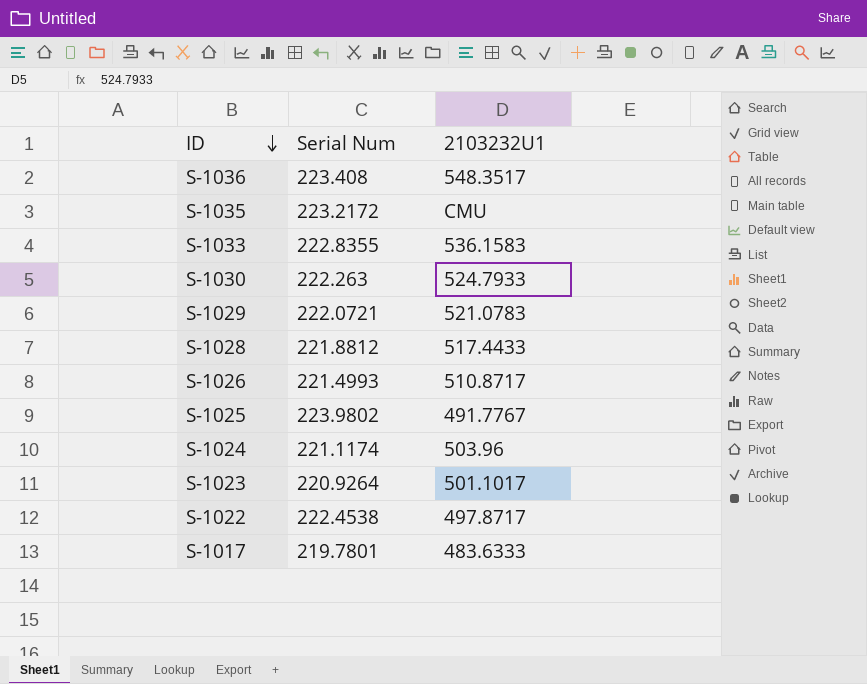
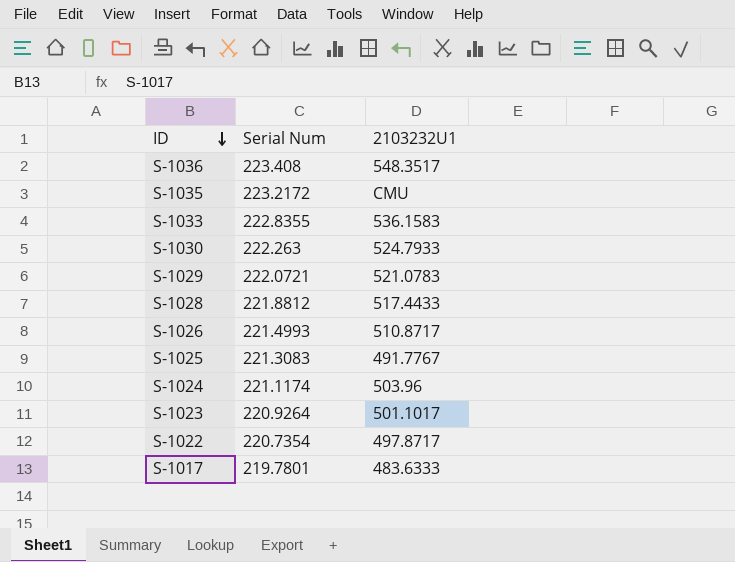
S-1025 | Serial Num: 223.9802 -> 221.3083
S-1022 | Serial Num: 222.4538 -> 220.7354

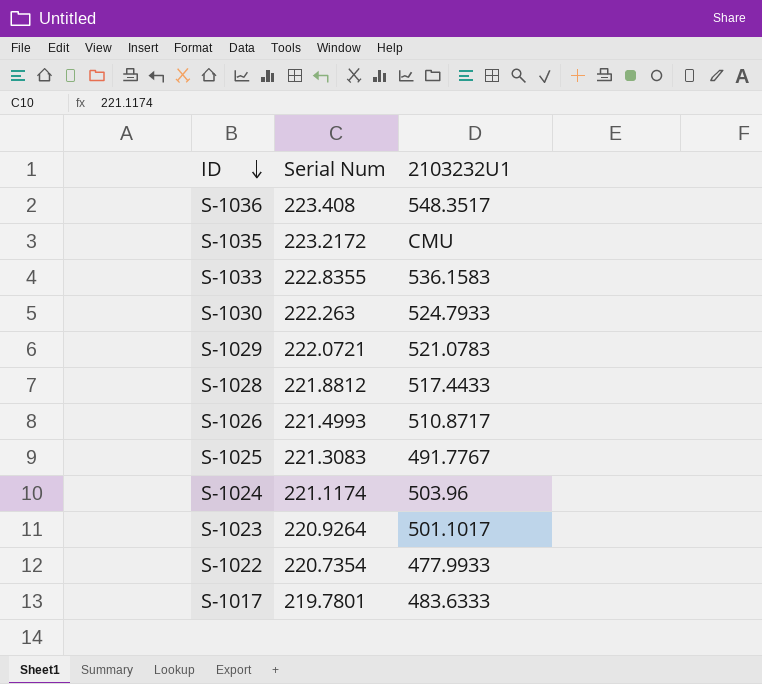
S-1022 | 2103232U1: 497.8717 -> 477.9933

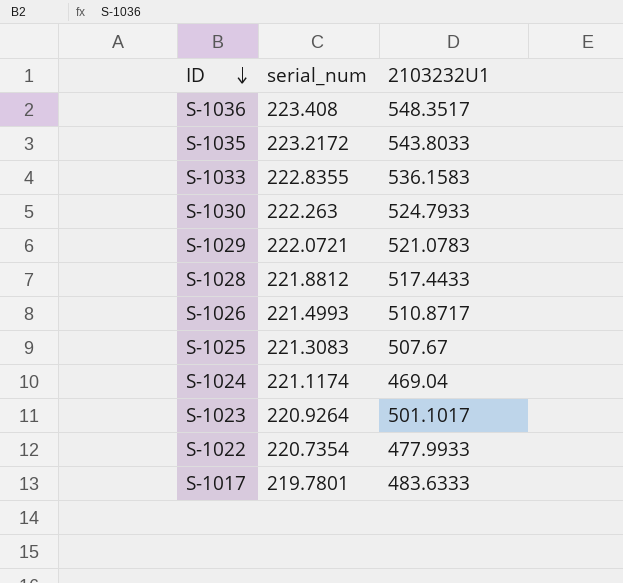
column name: Serial Num -> serial_num
S-1035 | 2103232U1: CMU -> 543.8033
S-1025 | 2103232U1: 491.7767 -> 507.67
S-1024 | 2103232U1: 503.96 -> 469.04

